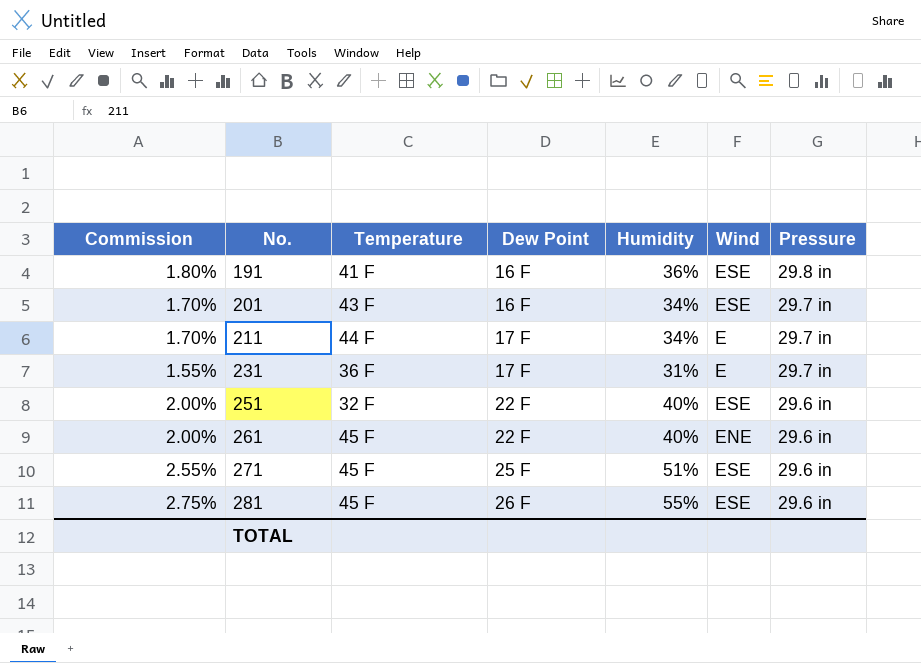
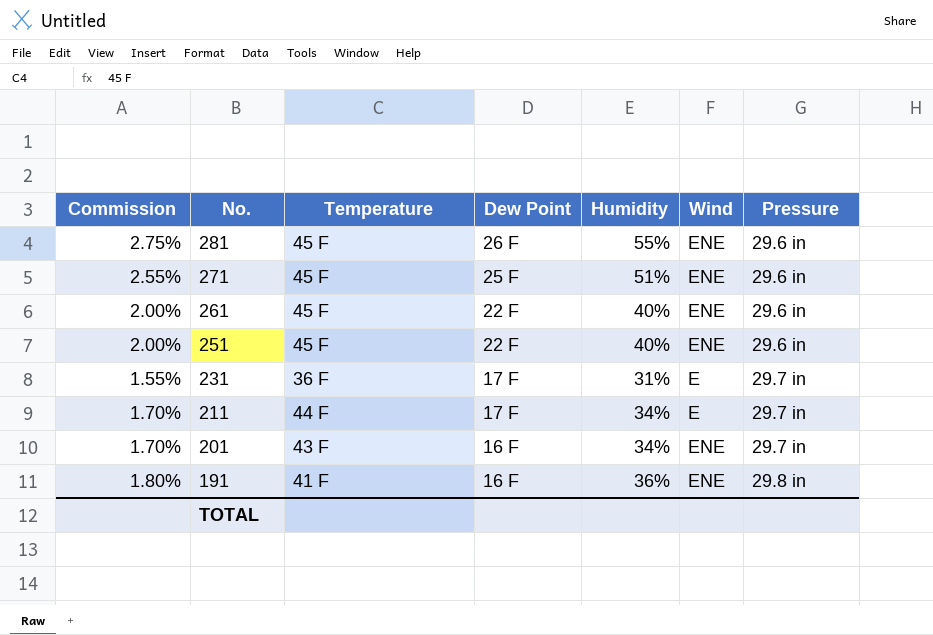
row order: No. ascending -> No. descending
281 | Wind: ESE -> ENE
271 | Wind: ESE -> ENE
251 | Temperature: 32 F -> 45 F
251 | Wind: ESE -> ENE
201 | Wind: ESE -> ENE
191 | Wind: ESE -> ENE

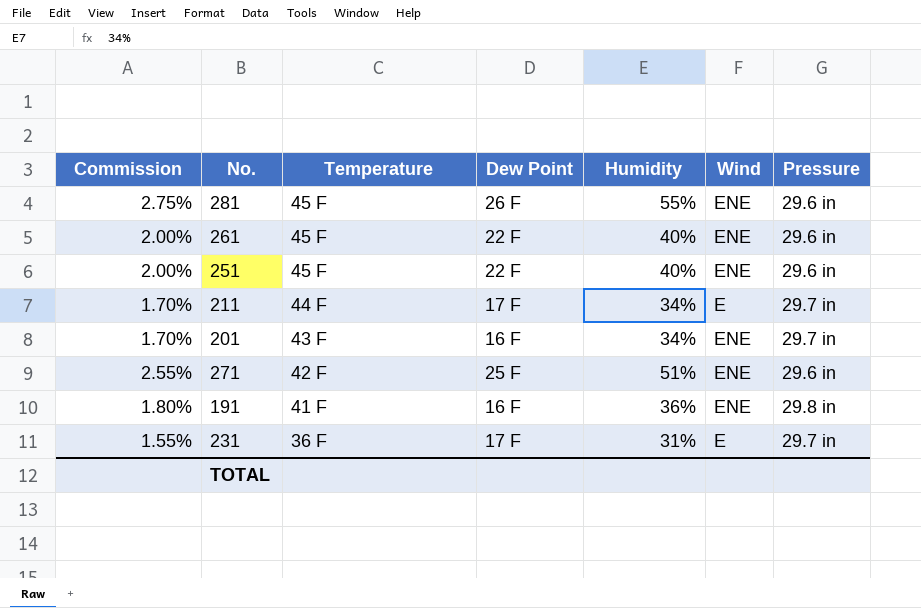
row order: No. descending -> Temperature descending
271 | Temperature: 45 F -> 42 F

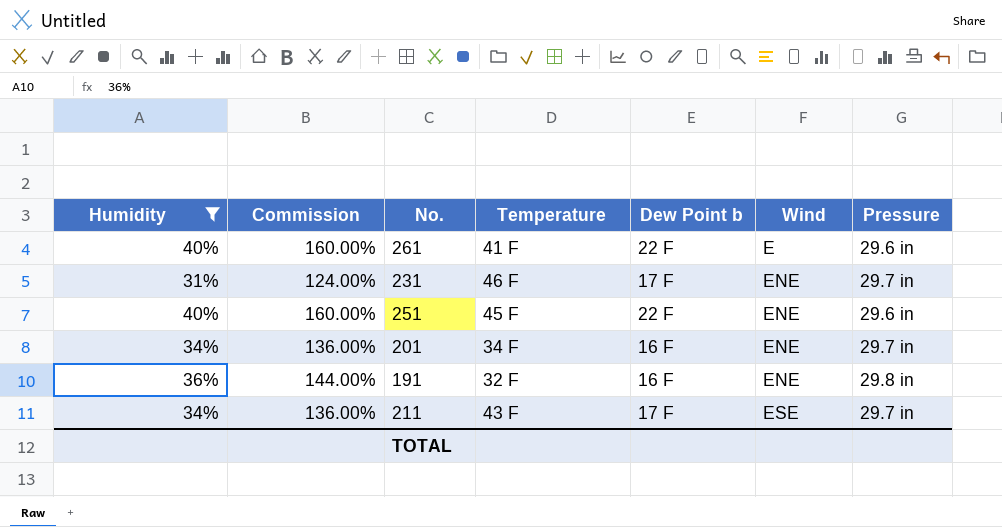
filter: none -> Humidity <= 40%
row order: Temperature descending -> Wind ascending
column Humidity | position: 5 -> 1
column Commission | formula: [Humidity] * 0.05 -> [Humidity] * 4
column name: Dew Point -> Dew Point b
261 | Temperature: 45 F -> 41 F
261 | Wind: ENE -> E
231 | Temperature: 36 F -> 46 F
231 | Wind: E -> ENE
201 | Temperature: 43 F -> 34 F
191 | Temperature: 41 F -> 32 F
211 | Temperature: 44 F -> 43 F
211 | Wind: E -> ESE

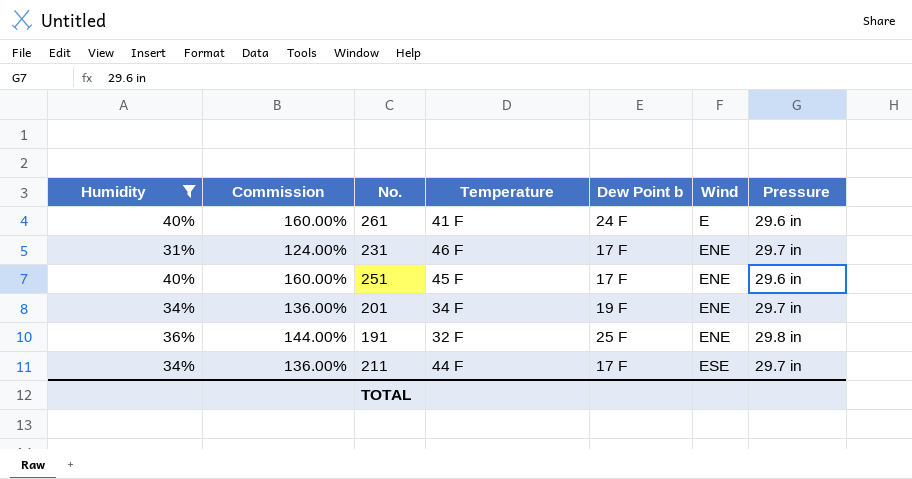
261 | Dew Point b: 22 F -> 24 F
251 | Dew Point b: 22 F -> 17 F
201 | Dew Point b: 16 F -> 19 F
191 | Dew Point b: 16 F -> 25 F
211 | Temperature: 43 F -> 44 F

